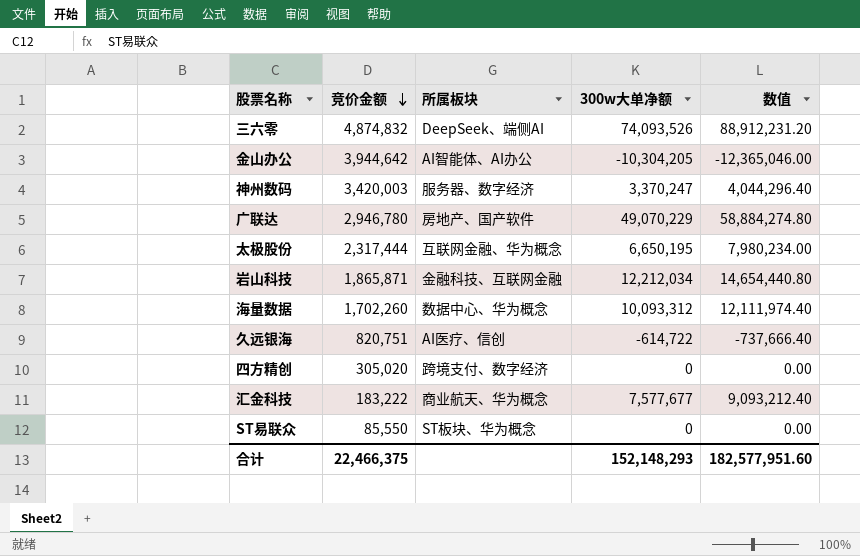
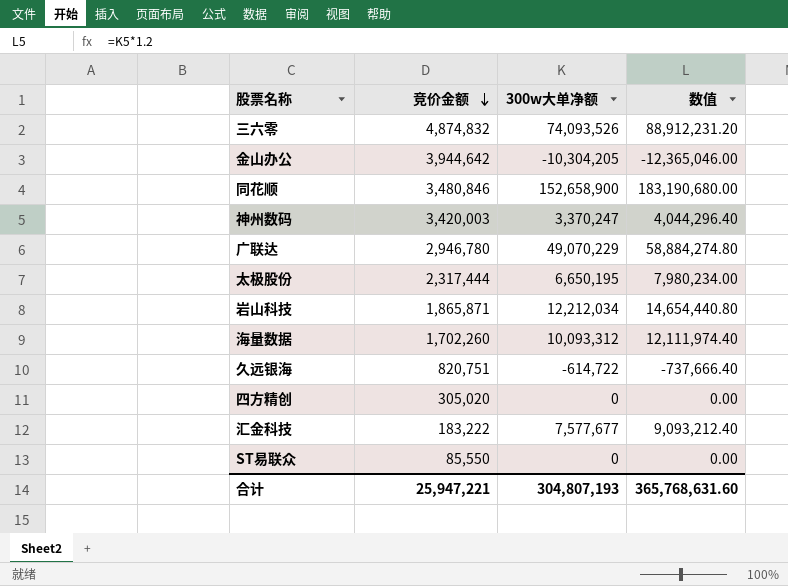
column 所属板块 | position: 3 -> none
row 同花顺: none -> 3,480,846 | 152,658,900 | 183,190,680.00
合计 | 竞价金额: 22,466,375 -> 25,947,221
合计 | 300w大单净额: 152,148,293 -> 304,807,193
合计 | 数值: 182,577,951.60 -> 365,768,631.60

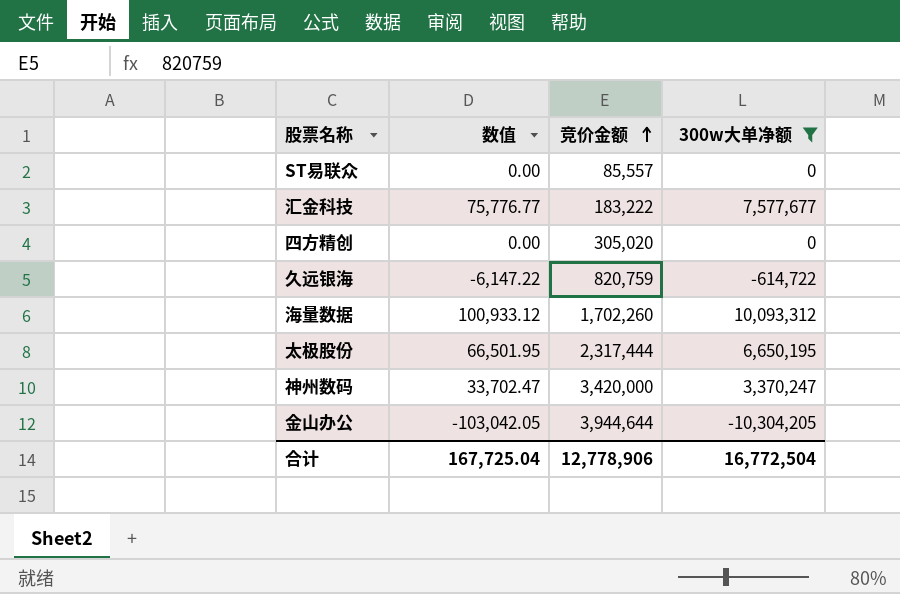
filter: none -> 300w大单净额 <= 10,093,312
row order: 竞价金额 descending -> 竞价金额 ascending
column 数值 | formula: [300w大单净额] * 1.2 -> [300w大单净额] * 0.01
column 数值 | position: 4 -> 2
ST易联众 | 竞价金额: 85,550 -> 85,557
久远银海 | 竞价金额: 820,751 -> 820,759
神州数码 | 竞价金额: 3,420,003 -> 3,420,000
金山办公 | 竞价金额: 3,944,642 -> 3,944,644
合计 | 数值: 365,768,631.60 -> 167,725.04
合计 | 竞价金额: 25,947,221 -> 12,778,906
合计 | 300w大单净额: 304,807,193 -> 16,772,504

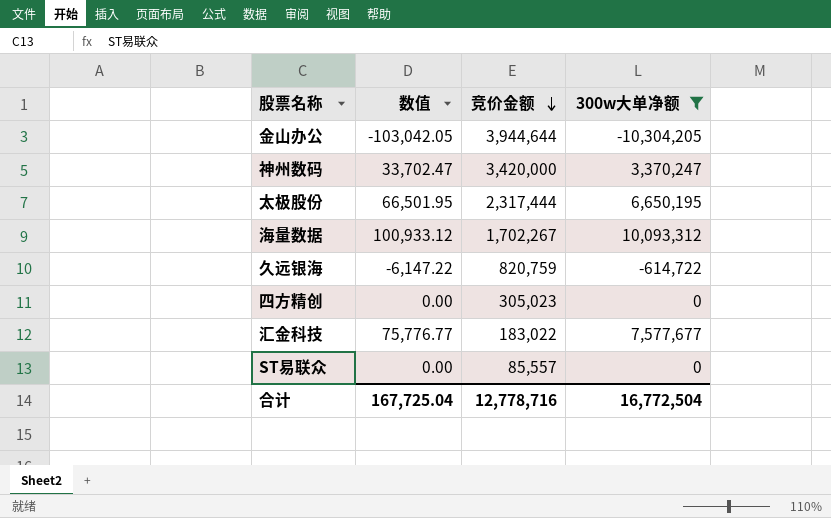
row order: 竞价金额 ascending -> 竞价金额 descending
海量数据 | 竞价金额: 1,702,260 -> 1,702,267
四方精创 | 竞价金额: 305,020 -> 305,023
汇金科技 | 竞价金额: 183,222 -> 183,022
合计 | 竞价金额: 12,778,906 -> 12,778,716

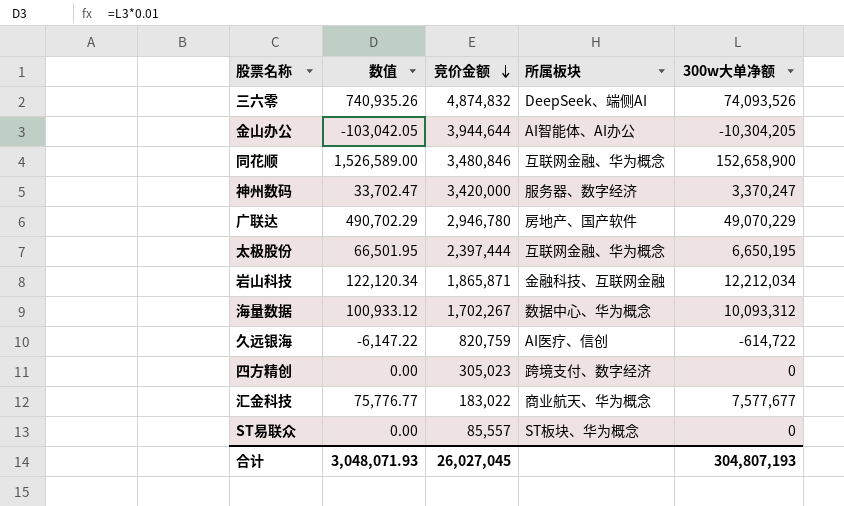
filter: 300w大单净额 <= 10,093,312 -> none
column 所属板块 | position: none -> 4
太极股份 | 竞价金额: 2,317,444 -> 2,397,444
合计 | 数值: 167,725.04 -> 3,048,071.93
合计 | 竞价金额: 12,778,716 -> 26,027,045
合计 | 300w大单净额: 16,772,504 -> 304,807,193

